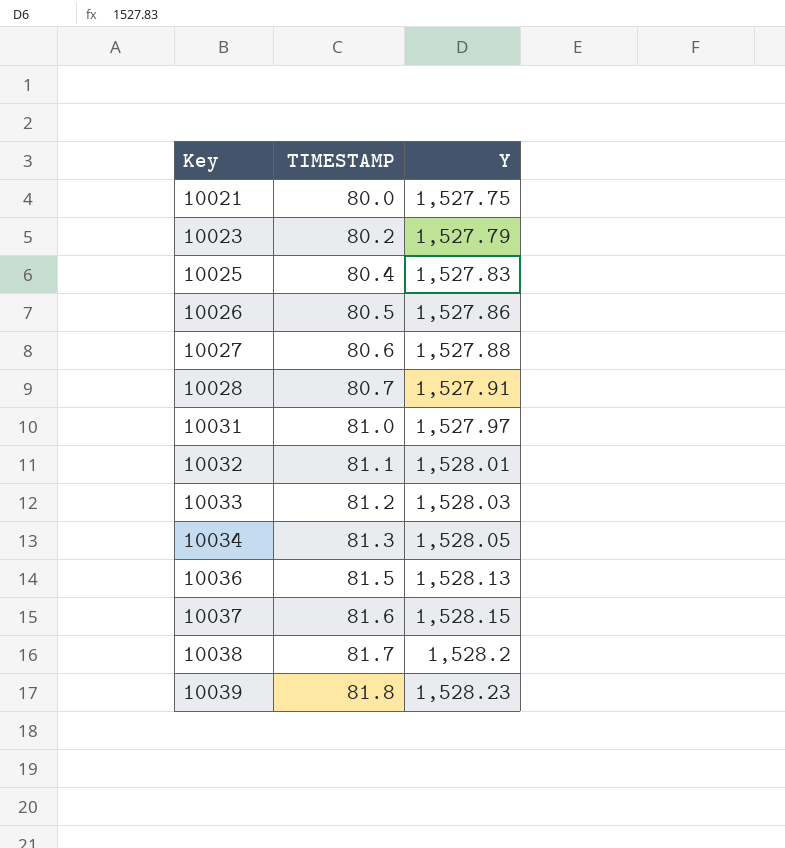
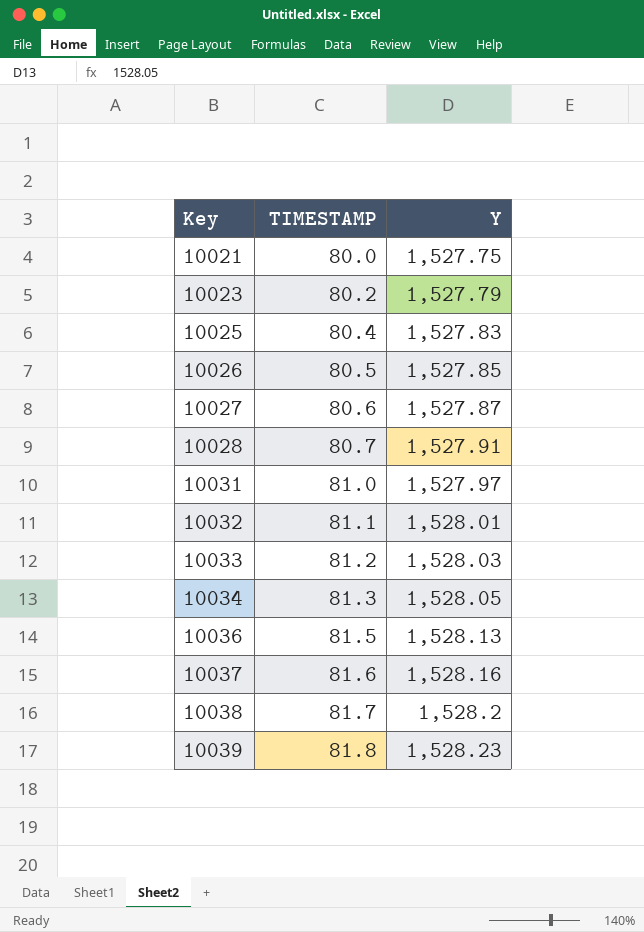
10026 | Y: 1,527.86 -> 1,527.85
10027 | Y: 1,527.88 -> 1,527.87
10037 | Y: 1,528.15 -> 1,528.16

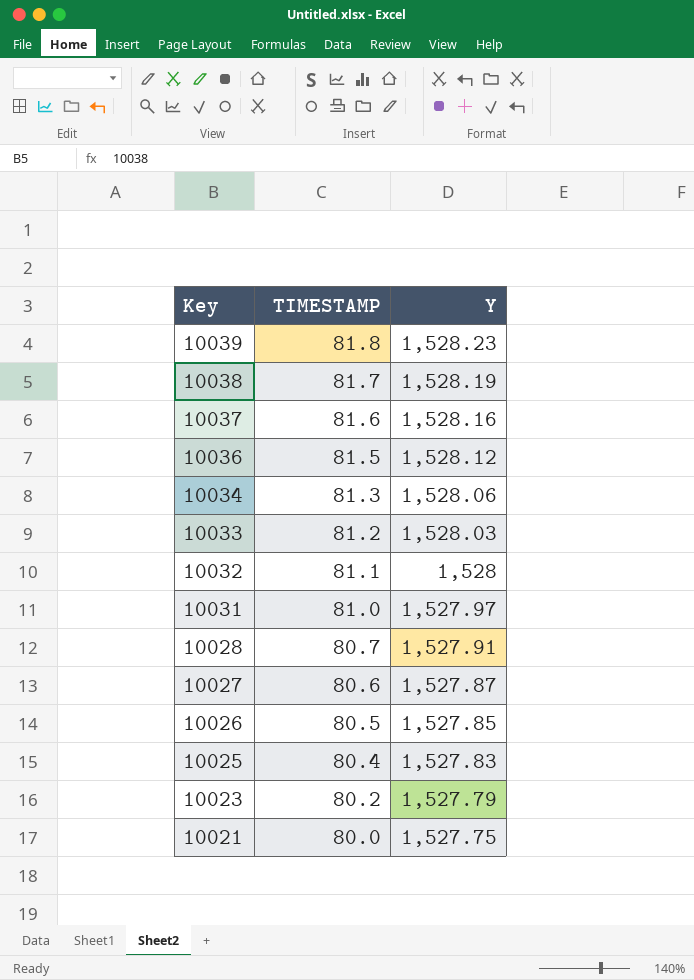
row order: Key ascending -> Key descending
10038 | Y: 1,528.2 -> 1,528.19
10036 | Y: 1,528.13 -> 1,528.12
10034 | Y: 1,528.05 -> 1,528.06
10032 | Y: 1,528.01 -> 1,528

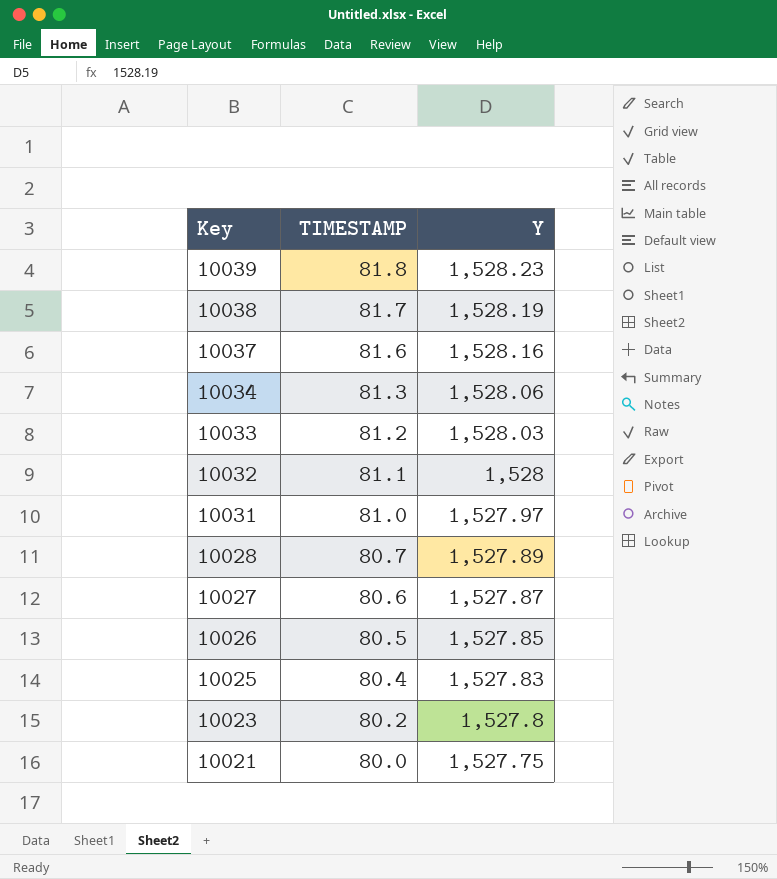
row 10036: 81.5 | 1,528.12 -> none
10028 | Y: 1,527.91 -> 1,527.89
10023 | Y: 1,527.79 -> 1,527.8

